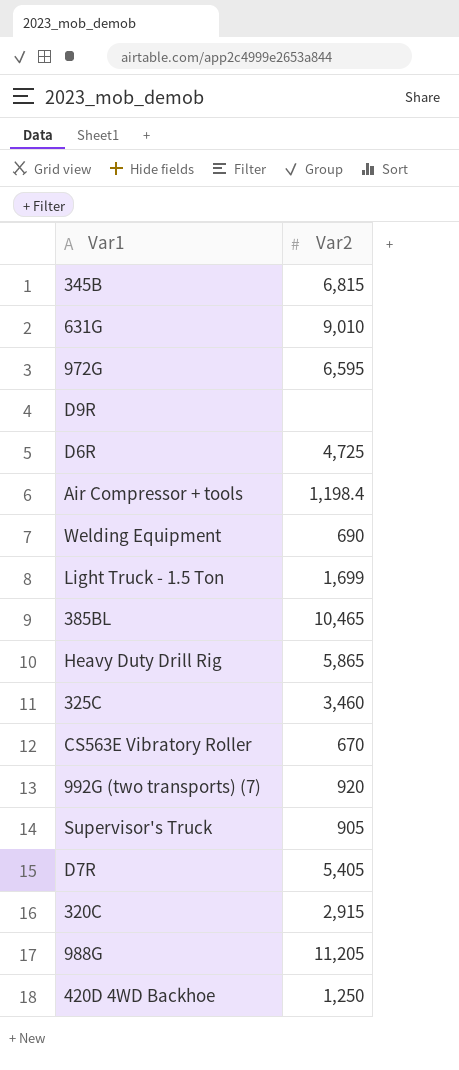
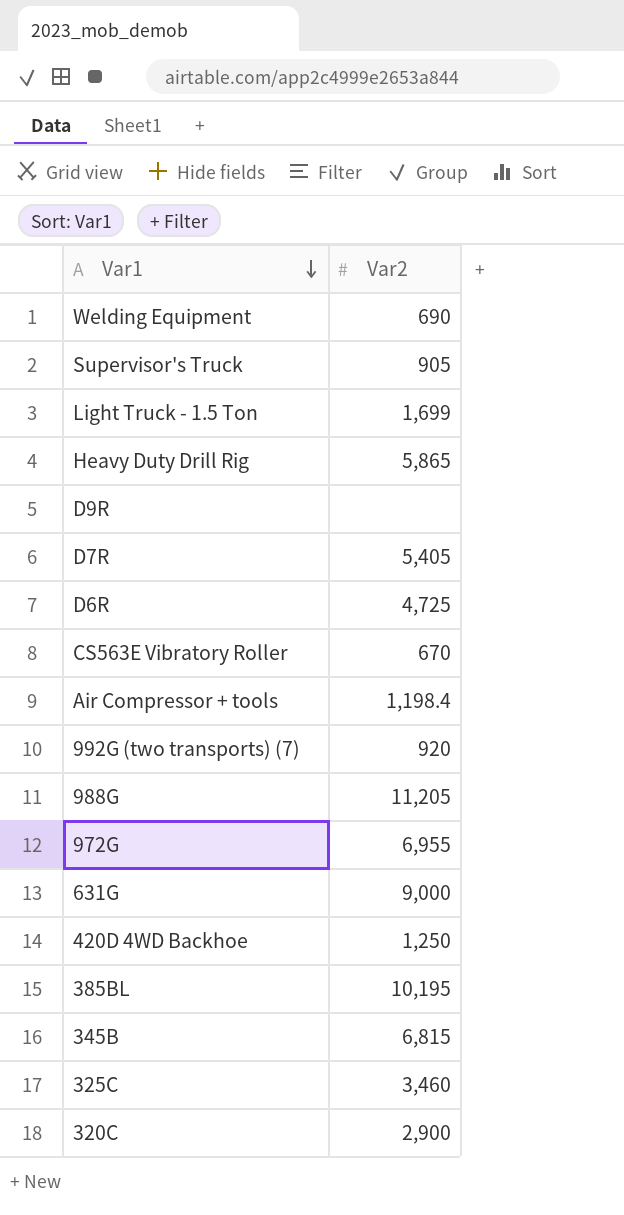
row order: none -> Var1 descending
972G | Var2: 6,595 -> 6,955
631G | Var2: 9,010 -> 9,000
385BL | Var2: 10,465 -> 10,195
320C | Var2: 2,915 -> 2,900

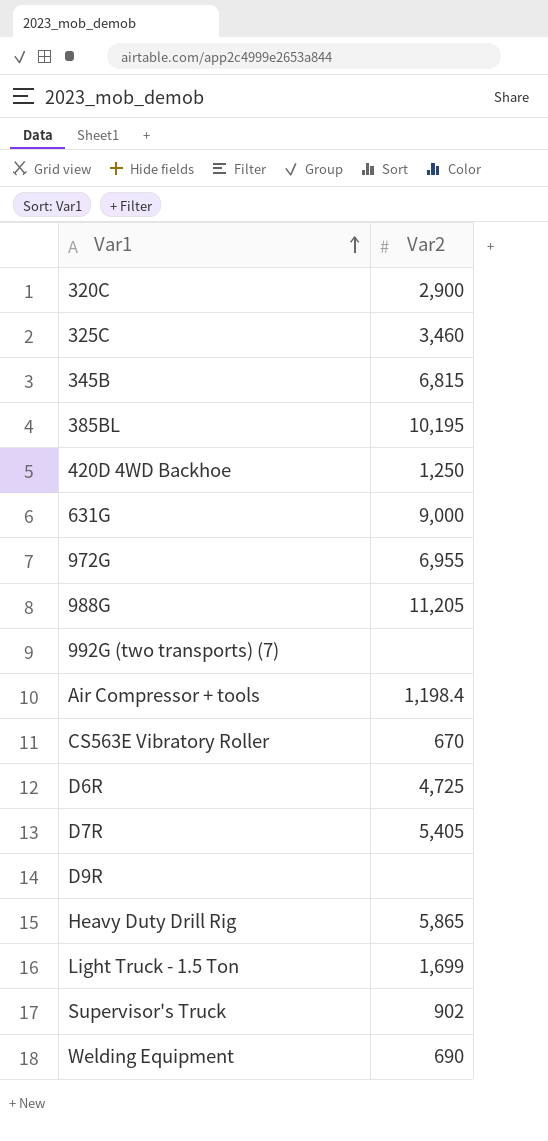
row order: Var1 descending -> Var1 ascending
992G (two transports) (7) | Var2: 920 -> none
Supervisor's Truck | Var2: 905 -> 902

